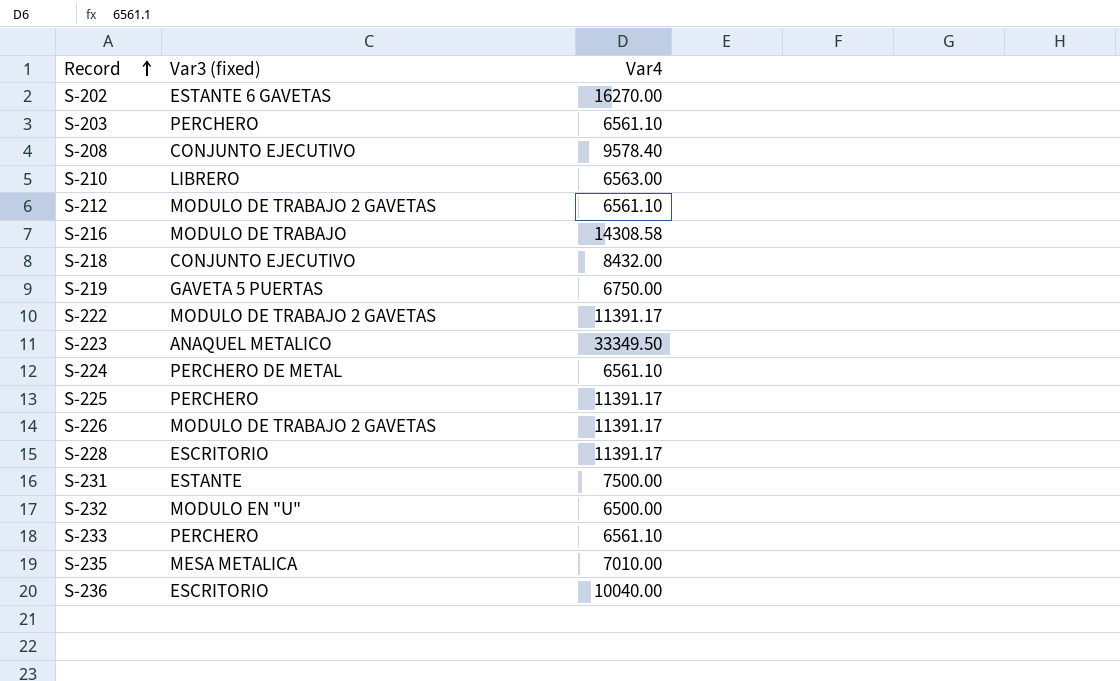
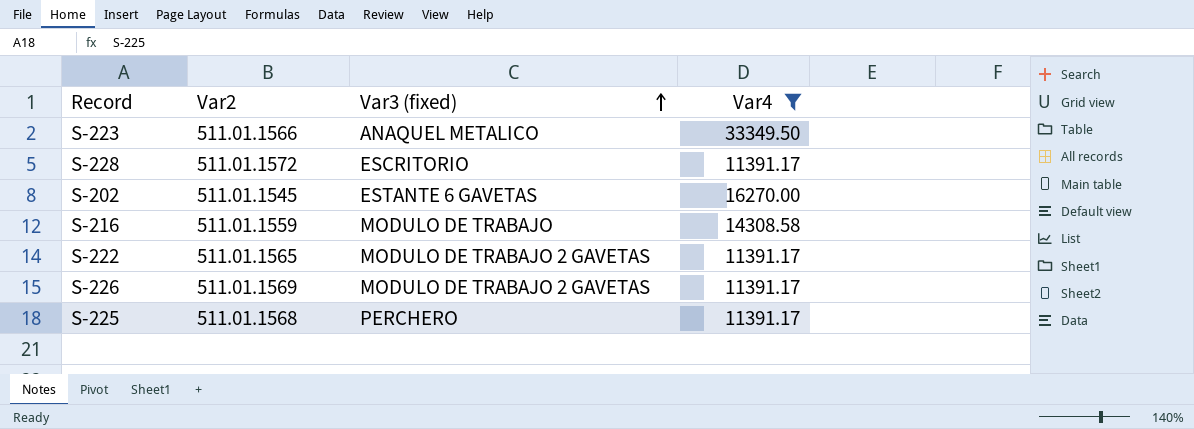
filter: none -> Var4 >= 11391.17
row order: Record ascending -> Var3 (fixed) ascending
column Var2 | position: none -> 2

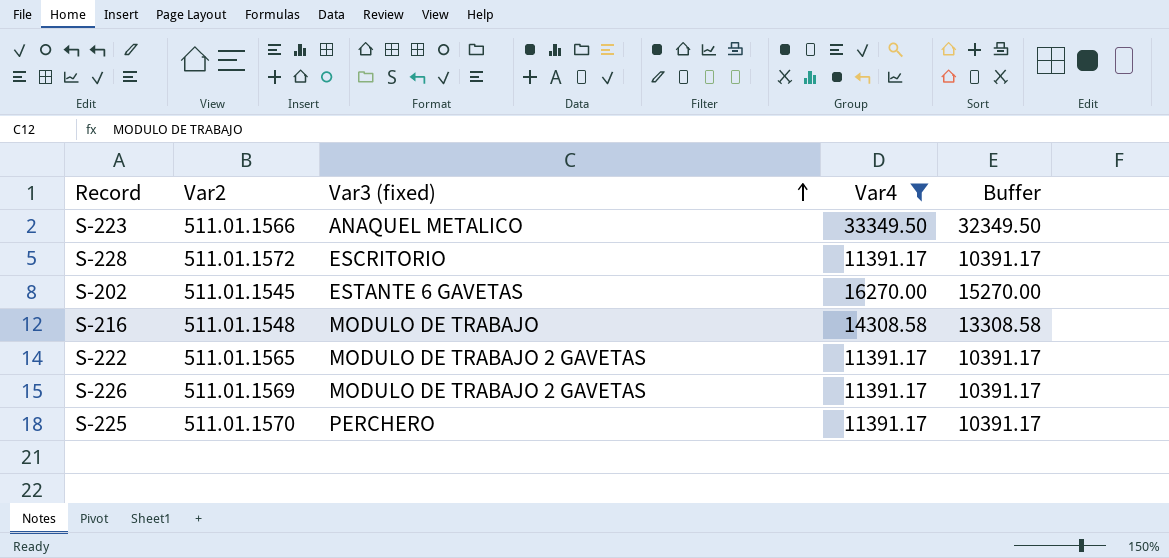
column Buffer | formula: none -> [Var4] - 1000
S-216 | Var2: 511.01.1559 -> 511.01.1548
S-225 | Var2: 511.01.1568 -> 511.01.1570

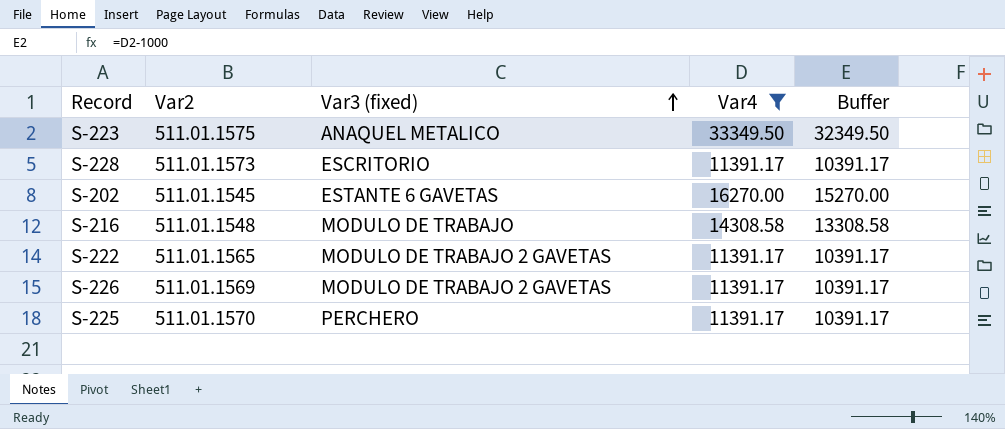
S-223 | Var2: 511.01.1566 -> 511.01.1575
S-228 | Var2: 511.01.1572 -> 511.01.1573

